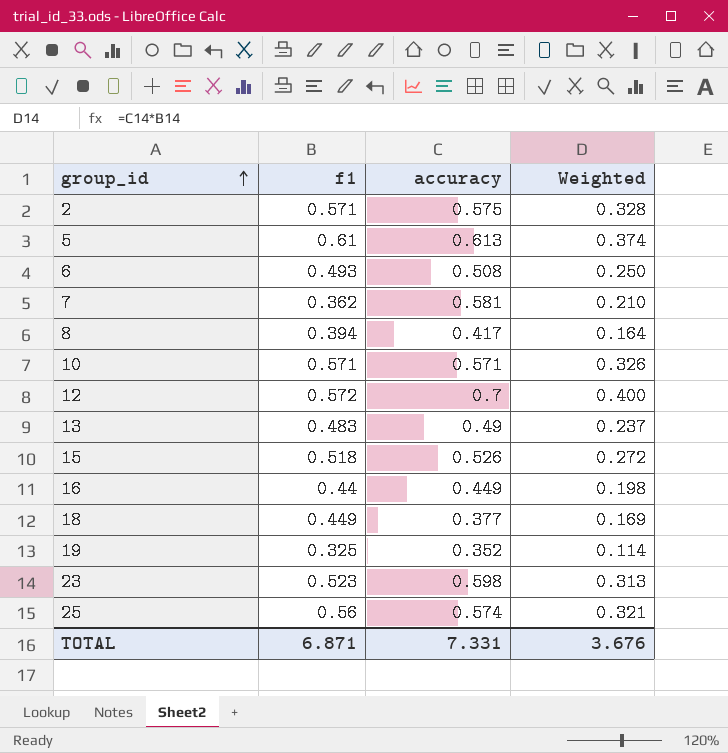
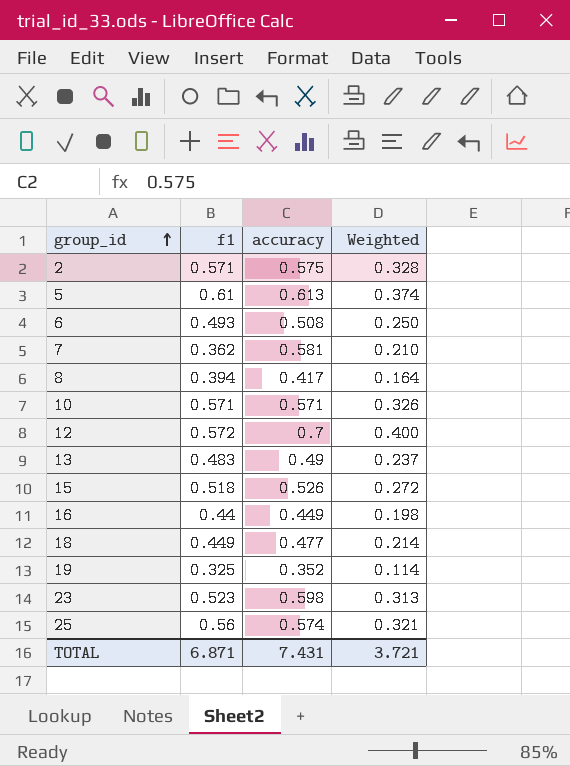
18 | accuracy: 0.377 -> 0.477
18 | Weighted: 0.169 -> 0.214
TOTAL | accuracy: 7.331 -> 7.431
TOTAL | Weighted: 3.676 -> 3.721

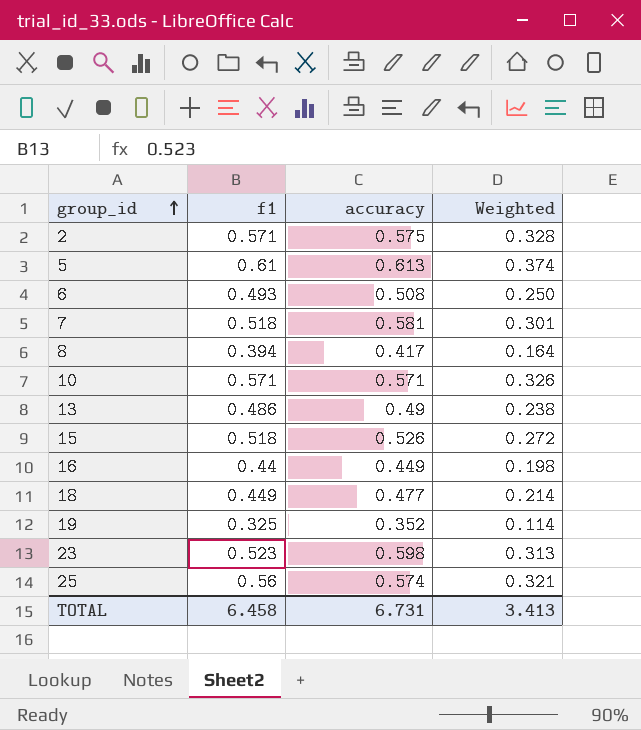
row 12: 0.572 | 0.7 | 0.400 -> none
7 | f1: 0.362 -> 0.518
7 | Weighted: 0.210 -> 0.301
13 | f1: 0.483 -> 0.486
13 | Weighted: 0.237 -> 0.238
TOTAL | f1: 6.871 -> 6.458
TOTAL | accuracy: 7.431 -> 6.731
TOTAL | Weighted: 3.721 -> 3.413

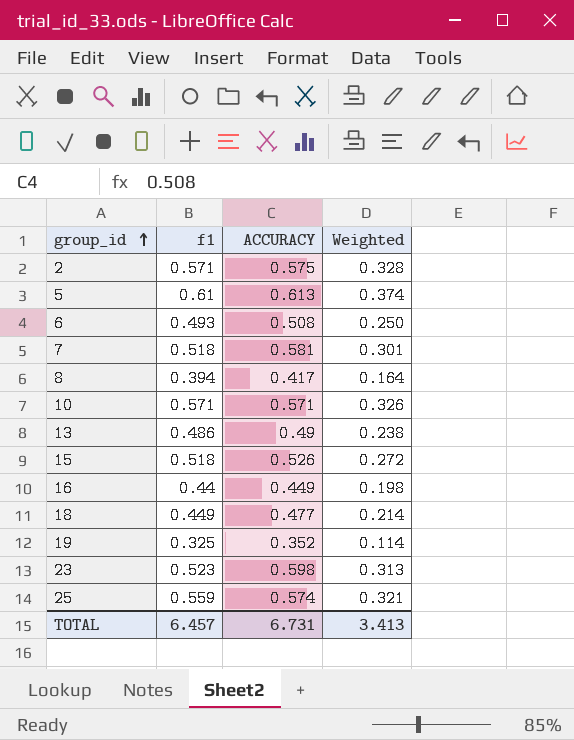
column name: accuracy -> ACCURACY
25 | f1: 0.56 -> 0.559
TOTAL | f1: 6.458 -> 6.457

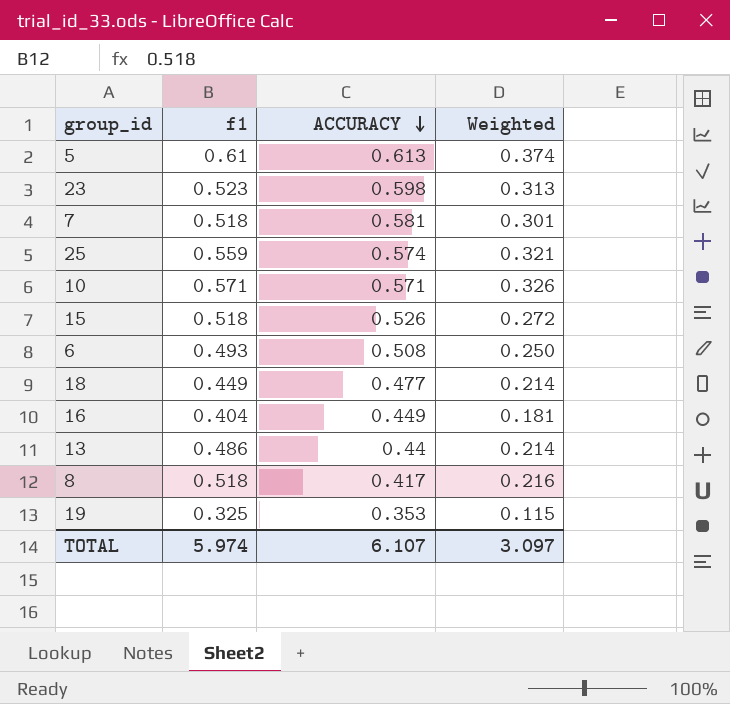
row order: group_id ascending -> ACCURACY descending
row 2: 0.571 | 0.575 | 0.328 -> none
16 | f1: 0.44 -> 0.404
16 | Weighted: 0.198 -> 0.181
13 | ACCURACY: 0.49 -> 0.44
13 | Weighted: 0.238 -> 0.214
8 | f1: 0.394 -> 0.518
8 | Weighted: 0.164 -> 0.216
19 | ACCURACY: 0.352 -> 0.353
19 | Weighted: 0.114 -> 0.115
TOTAL | f1: 6.457 -> 5.974
TOTAL | ACCURACY: 6.731 -> 6.107
TOTAL | Weighted: 3.413 -> 3.097

